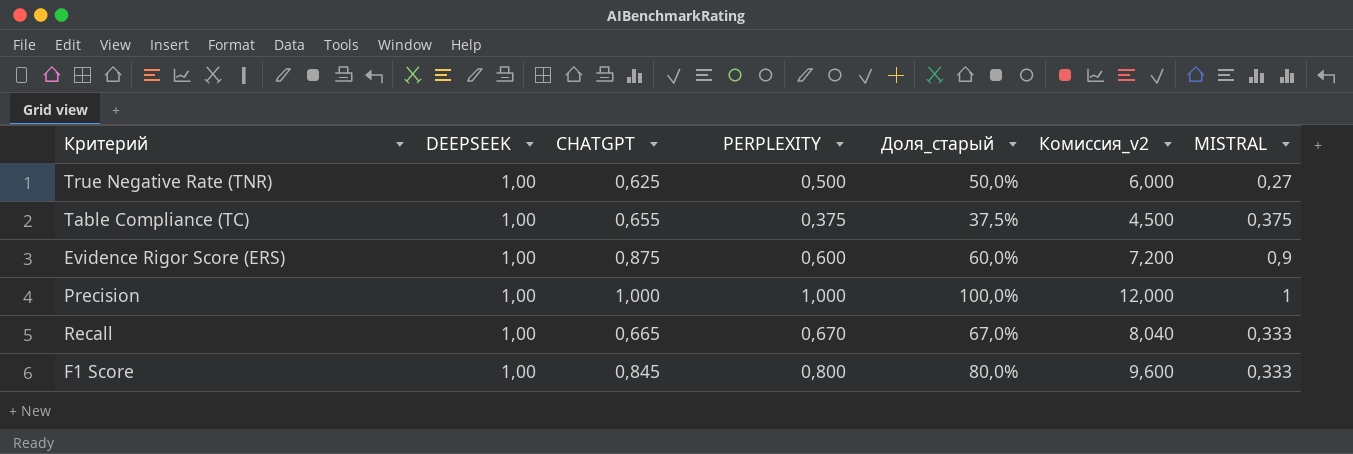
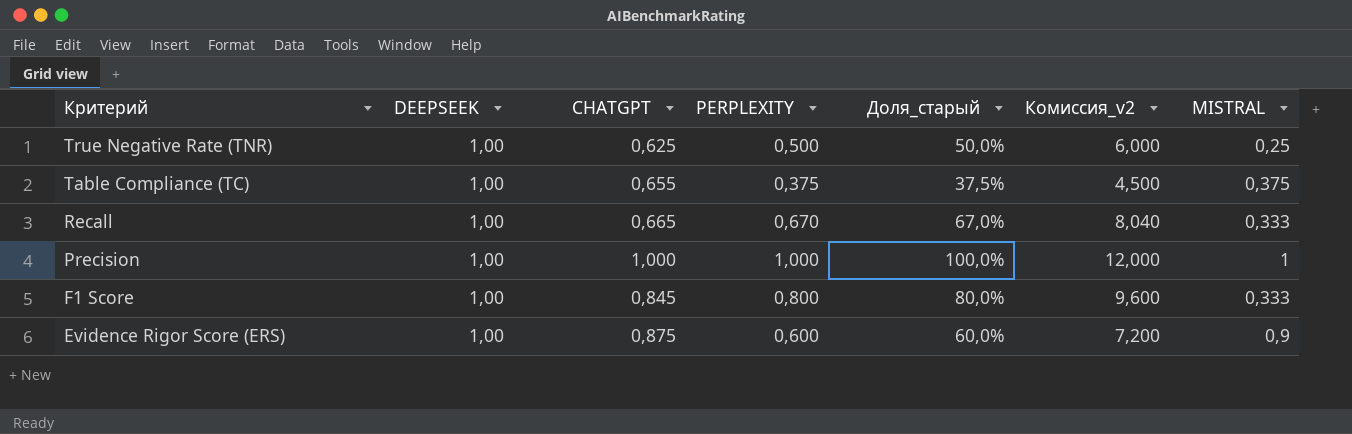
row order: none -> Критерий descending
True Negative Rate (TNR) | MISTRAL: 0,27 -> 0,25

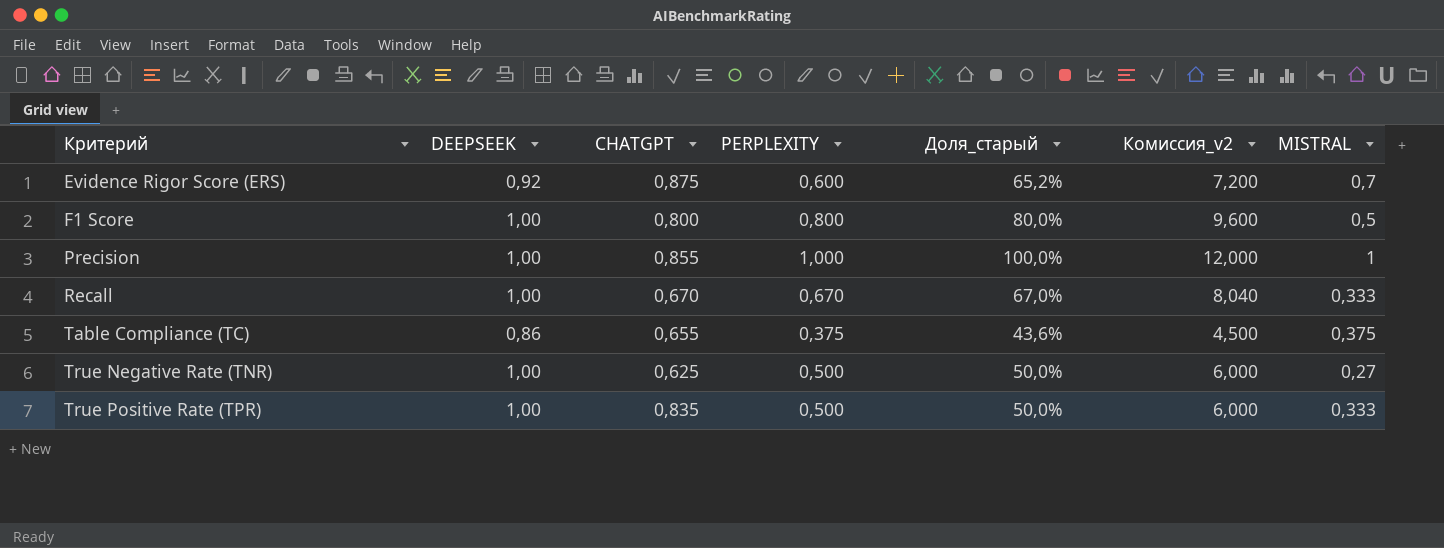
row order: Критерий descending -> Критерий ascending
Evidence Rigor Score (ERS) | DEEPSEEK: 1,00 -> 0,92
Evidence Rigor Score (ERS) | Доля_старый: 60,0% -> 65,2%
Evidence Rigor Score (ERS) | MISTRAL: 0,9 -> 0,7
F1 Score | CHATGPT: 0,845 -> 0,800
F1 Score | MISTRAL: 0,333 -> 0,5
Precision | CHATGPT: 1,000 -> 0,855
Recall | CHATGPT: 0,665 -> 0,670
Table Compliance (TC) | DEEPSEEK: 1,00 -> 0,86
Table Compliance (TC) | Доля_старый: 37,5% -> 43,6%
True Negative Rate (TNR) | MISTRAL: 0,25 -> 0,27
row True Positive Rate (TPR): none -> 1,00 | 0,835 | 0,500 | 50,0% | 6,000 | 0,333

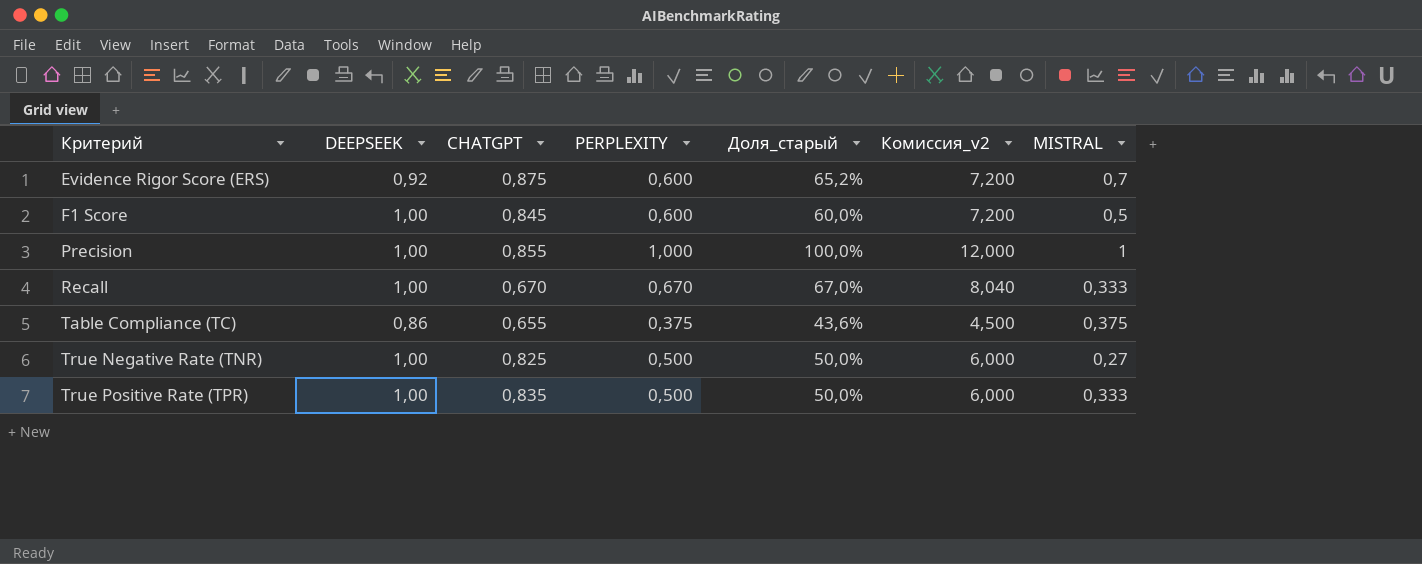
F1 Score | CHATGPT: 0,800 -> 0,845
F1 Score | PERPLEXITY: 0,800 -> 0,600
F1 Score | Доля_старый: 80,0% -> 60,0%
F1 Score | Комиссия_v2: 9,600 -> 7,200
True Negative Rate (TNR) | CHATGPT: 0,625 -> 0,825

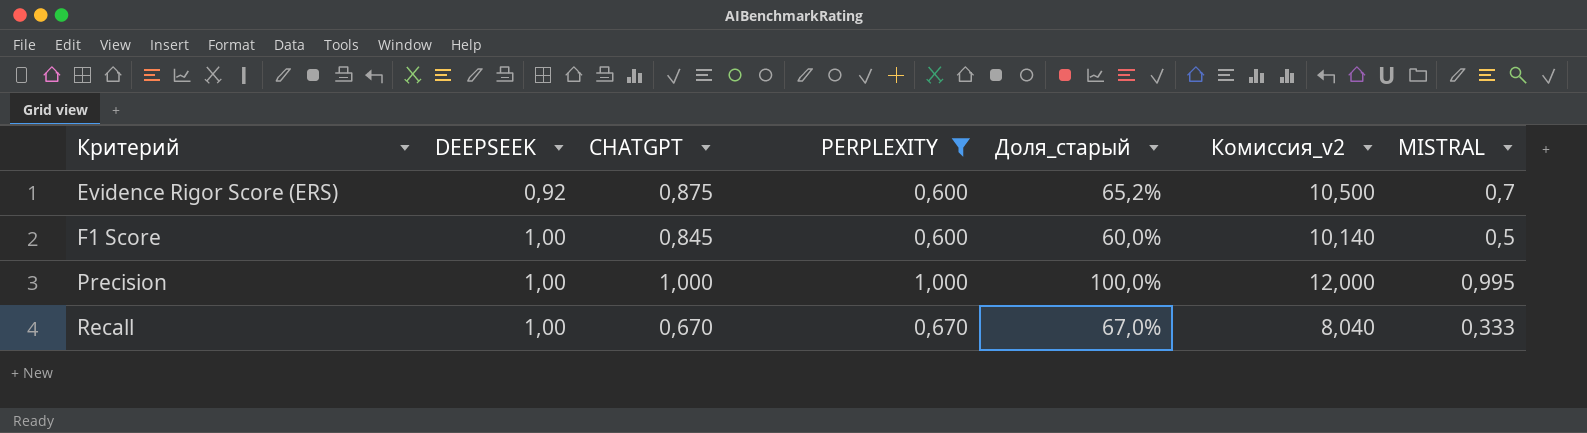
filter: none -> PERPLEXITY >= 0,600
column Комиссия_v2 | formula: [PERPLEXITY] * 12 -> [CHATGPT] * 12
Precision | CHATGPT: 0,855 -> 1,000
Precision | MISTRAL: 1 -> 0,995

